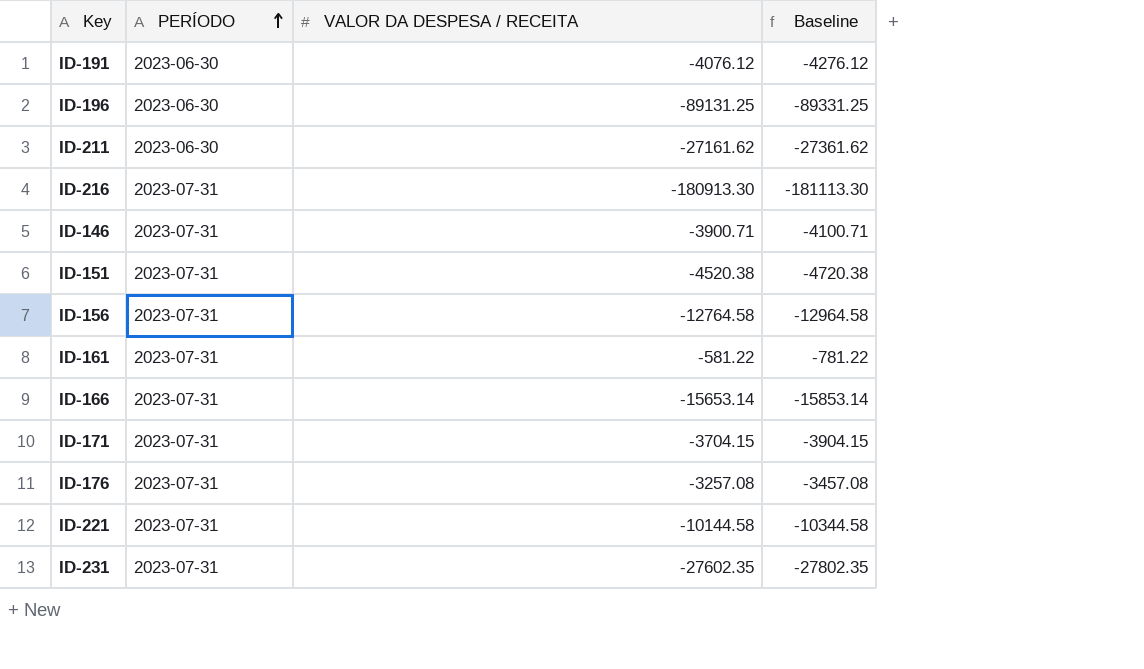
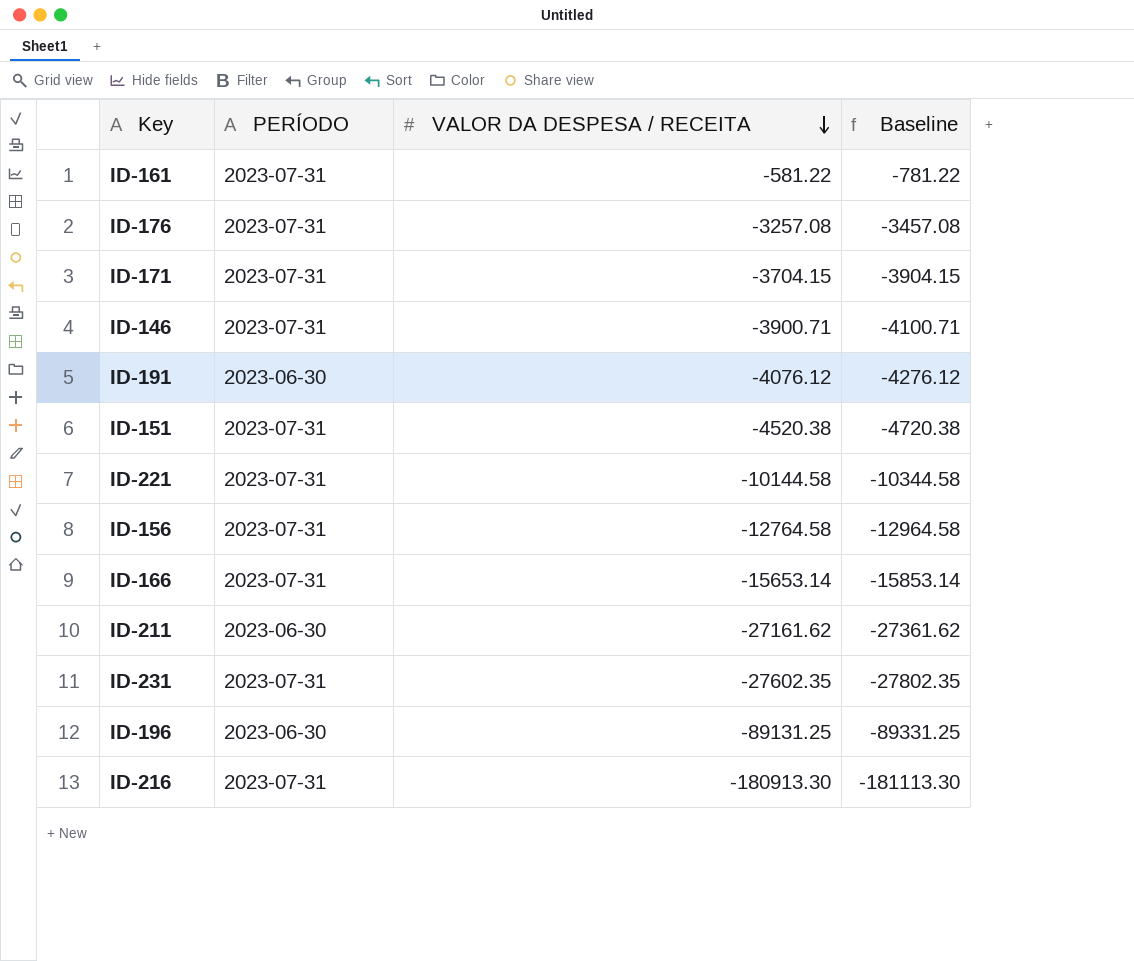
row order: PERÍODO ascending -> VALOR DA DESPESA / RECEITA descending

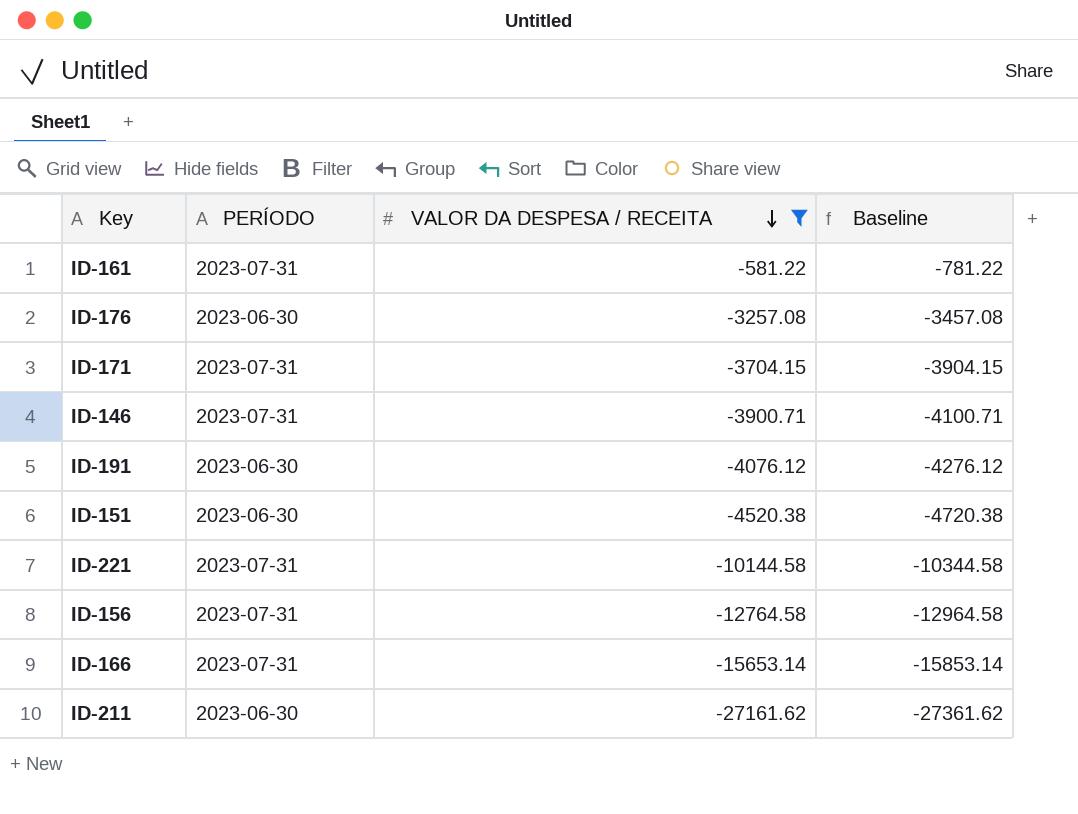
filter: none -> VALOR DA DESPESA / RECEITA >= -27161.62
ID-176 | PERÍODO: 2023-07-31 -> 2023-06-30
ID-151 | PERÍODO: 2023-07-31 -> 2023-06-30

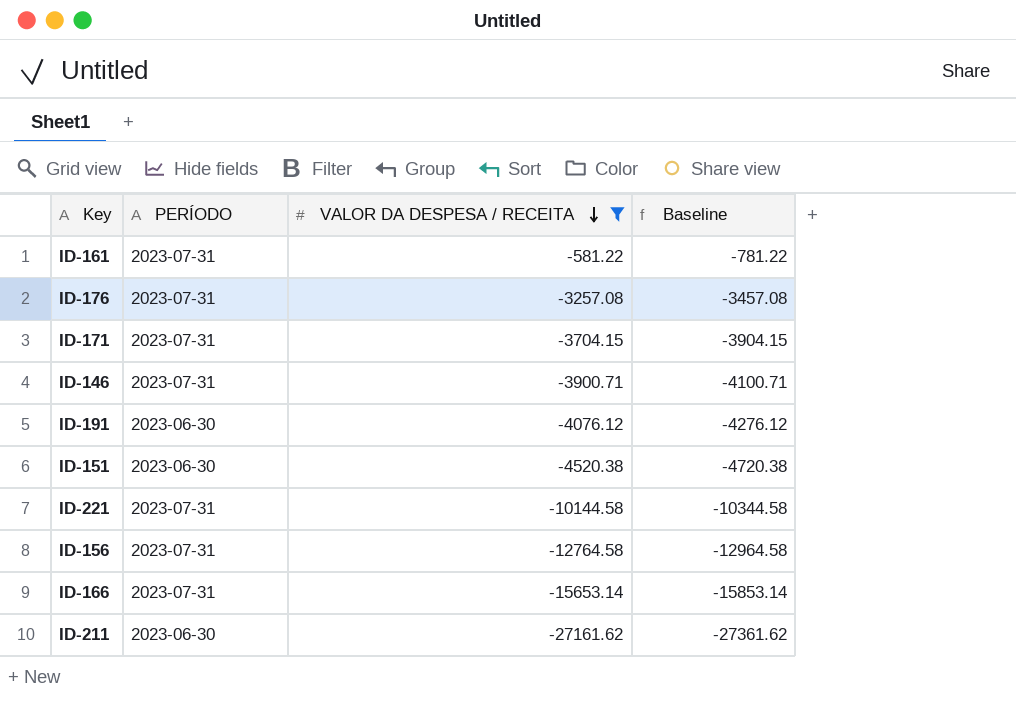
ID-176 | PERÍODO: 2023-06-30 -> 2023-07-31

